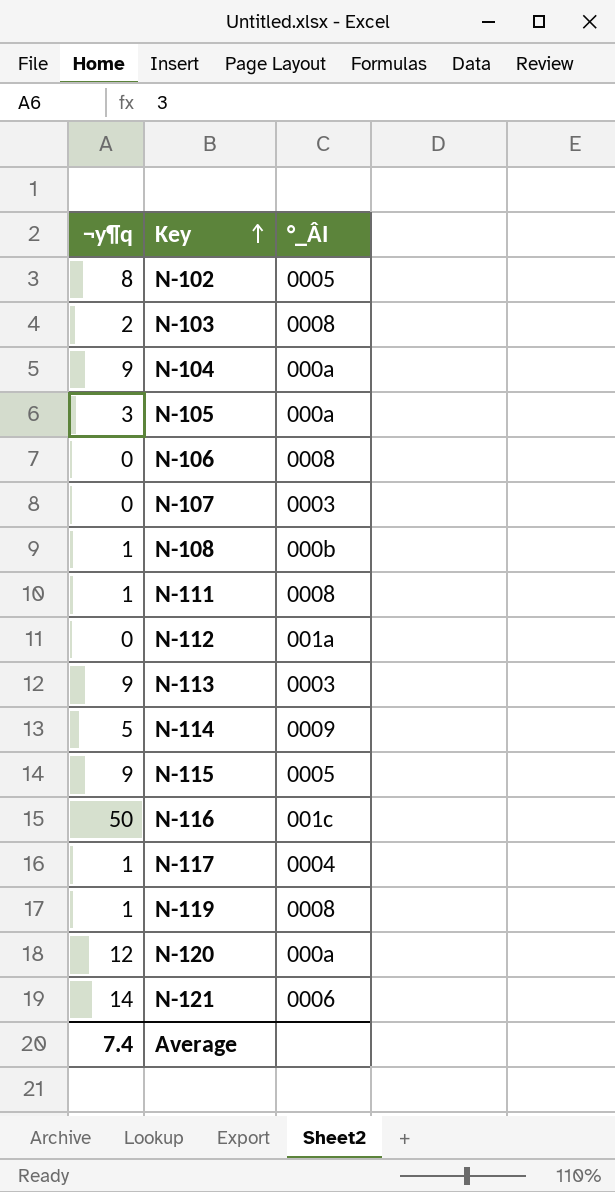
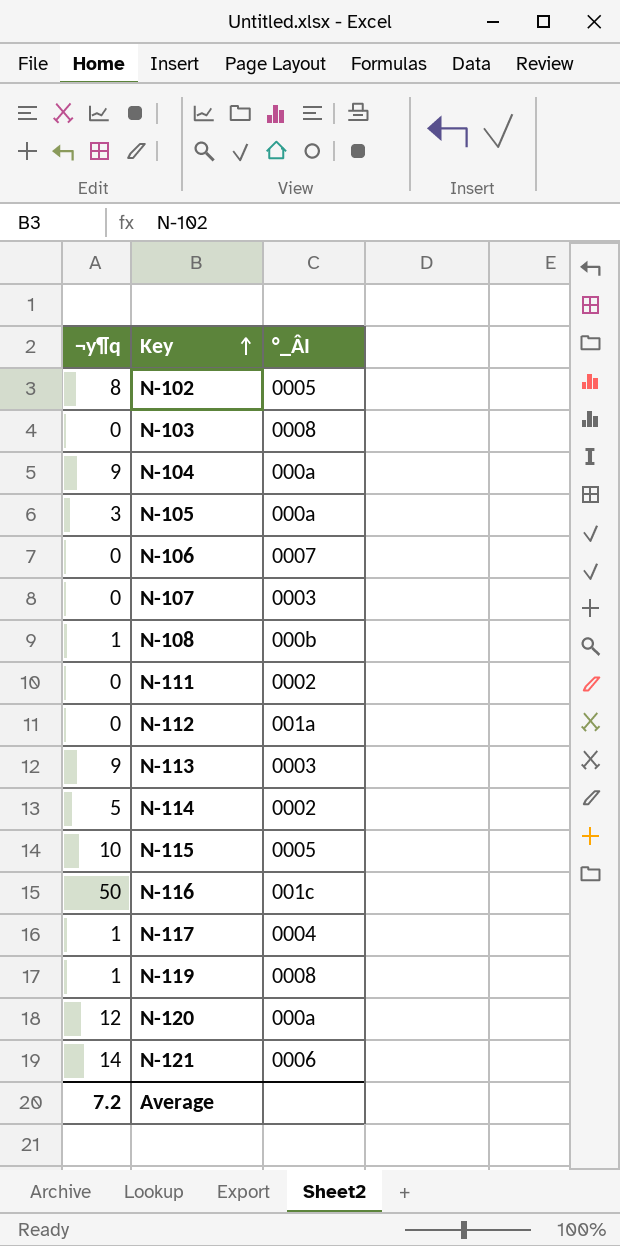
N-103 | ¬y¶q: 2 -> 0
N-106 | °_ÂI: 0008 -> 0007
N-111 | ¬y¶q: 1 -> 0
N-111 | °_ÂI: 0008 -> 0002
N-114 | °_ÂI: 0009 -> 0002
N-115 | ¬y¶q: 9 -> 10
Average | ¬y¶q: 7.4 -> 7.2

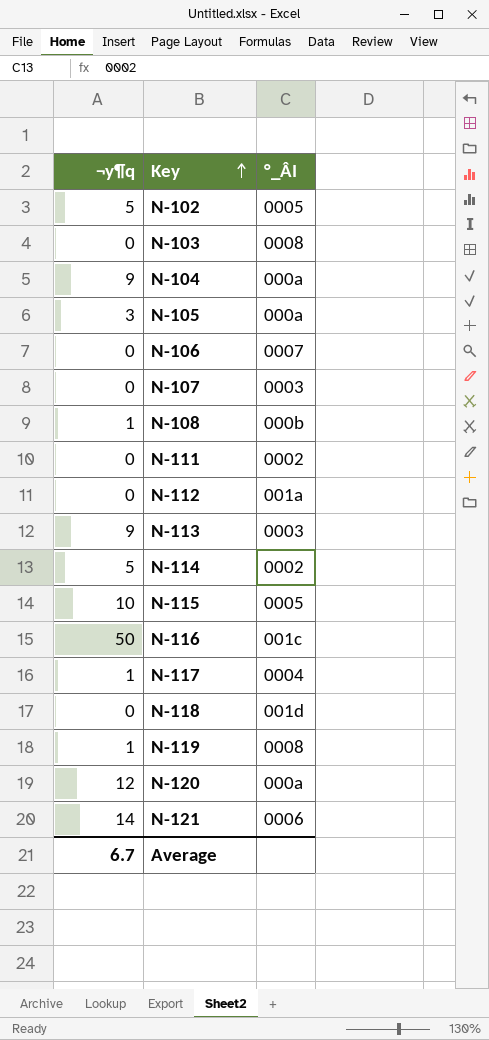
N-102 | ¬y¶q: 8 -> 5
row N-118: none -> 0 | 001d
Average | ¬y¶q: 7.2 -> 6.7

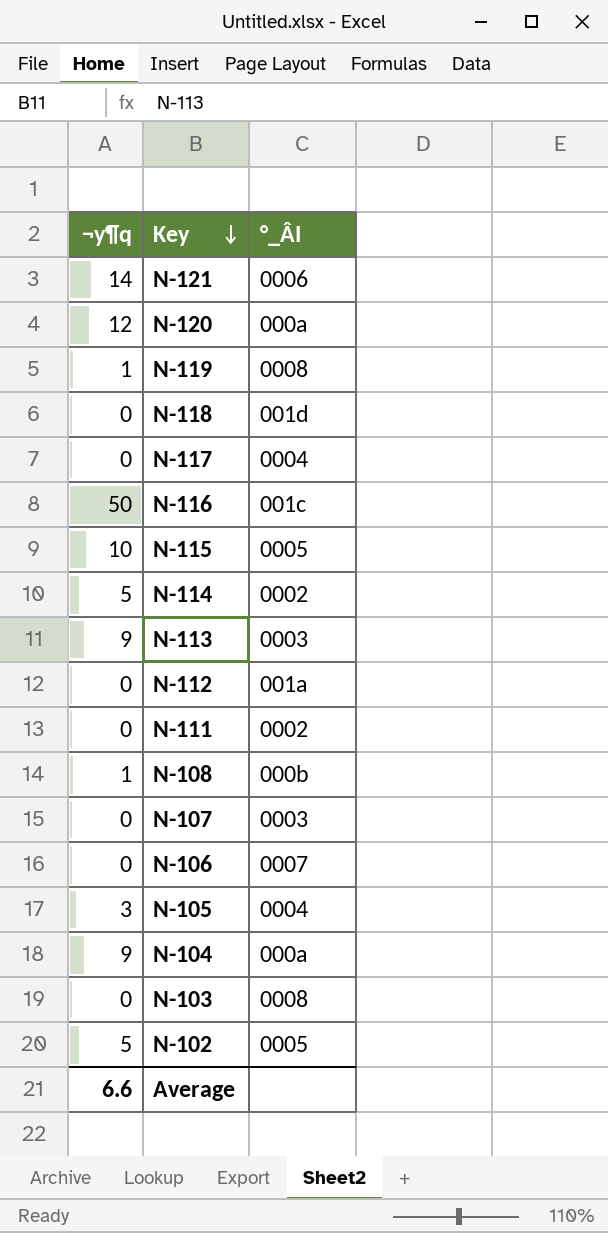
row order: Key ascending -> Key descending
N-117 | ¬y¶q: 1 -> 0
N-105 | °_ÂI: 000a -> 0004
Average | ¬y¶q: 6.7 -> 6.6

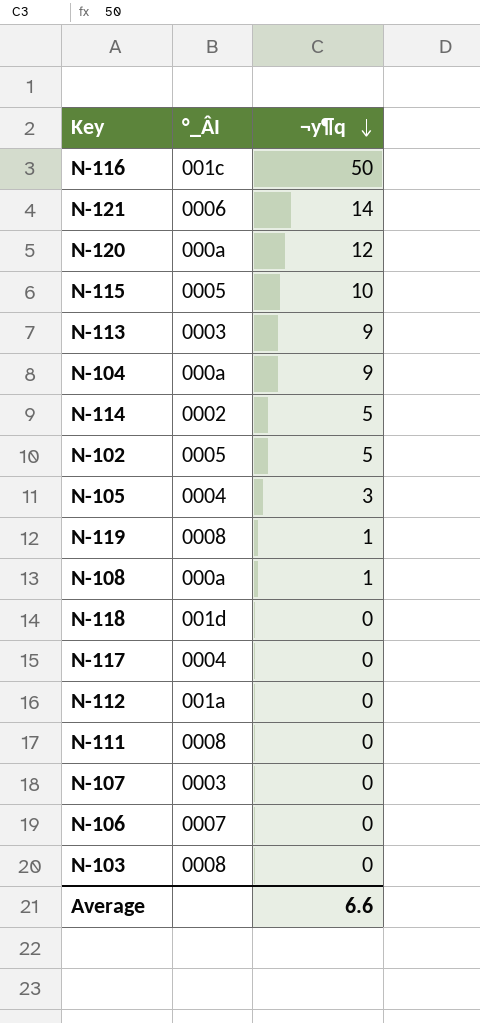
row order: Key descending -> ¬y¶q descending
column ¬y¶q | position: 1 -> 3
N-108 | °_ÂI: 000b -> 000a
N-111 | °_ÂI: 0002 -> 0008

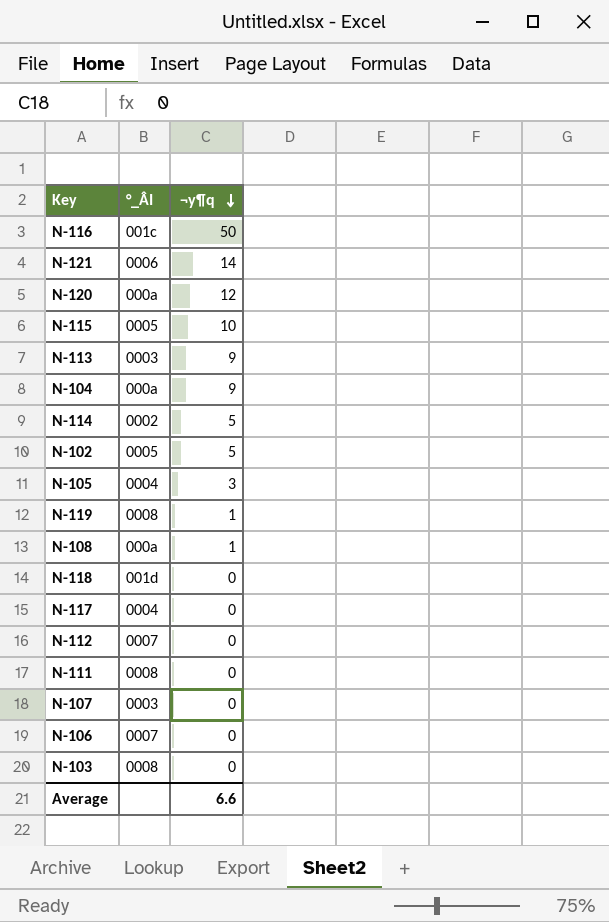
N-112 | °_ÂI: 001a -> 0007

